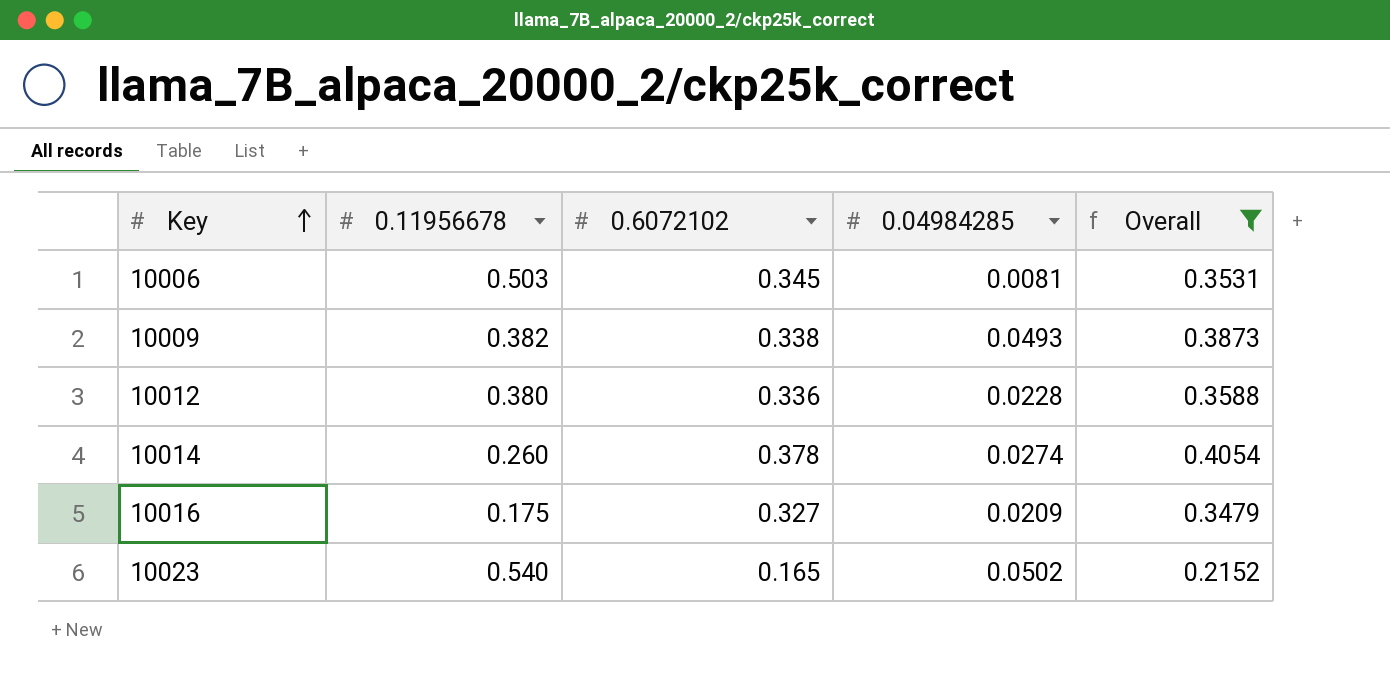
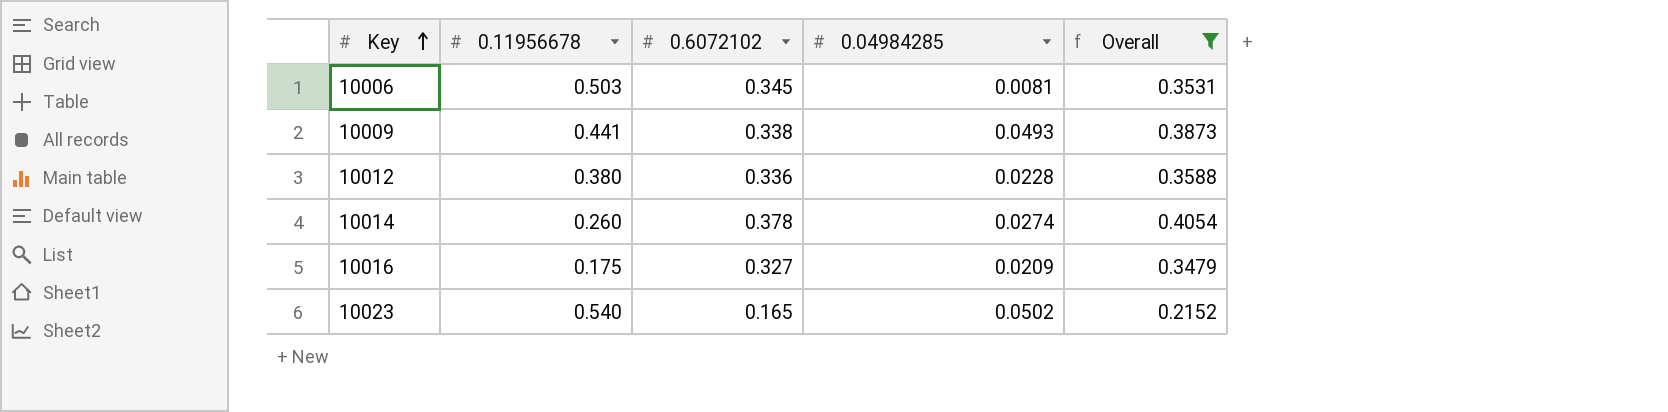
10009 | 0.11956678: 0.382 -> 0.441

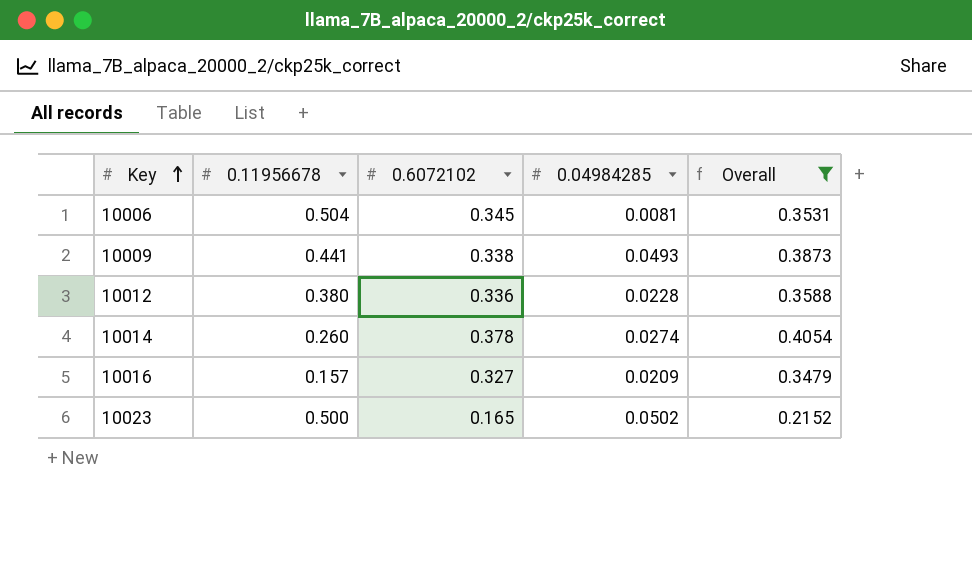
10006 | 0.11956678: 0.503 -> 0.504
10016 | 0.11956678: 0.175 -> 0.157
10023 | 0.11956678: 0.540 -> 0.500

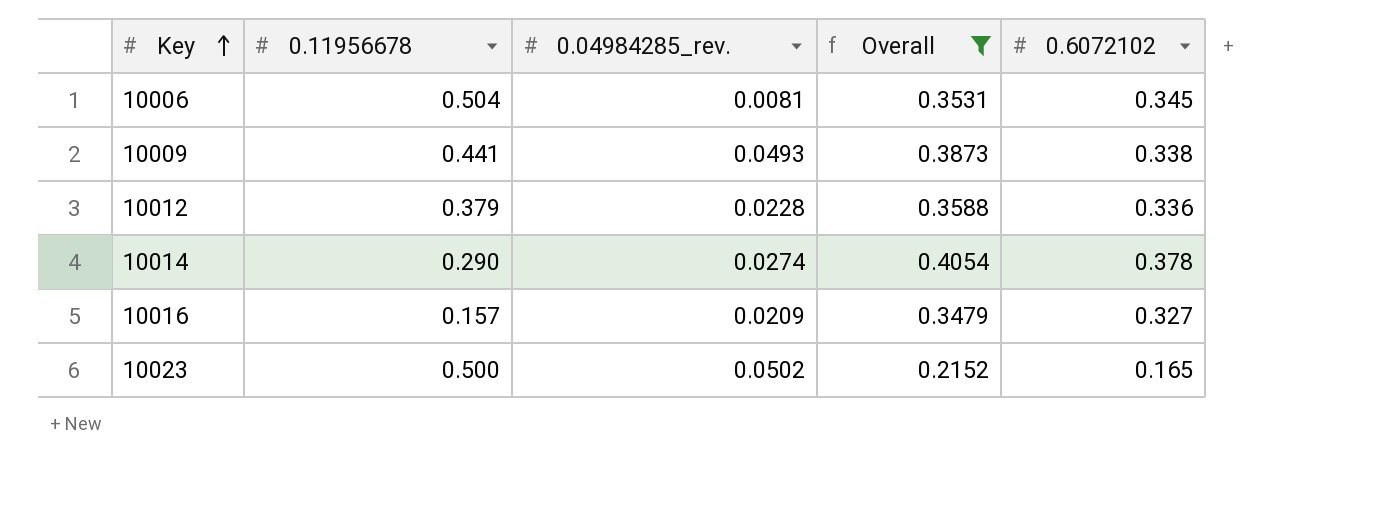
column name: 0.04984285 -> 0.04984285_rev.
column 0.6072102 | position: 3 -> 5
10012 | 0.11956678: 0.380 -> 0.379
10014 | 0.11956678: 0.260 -> 0.290

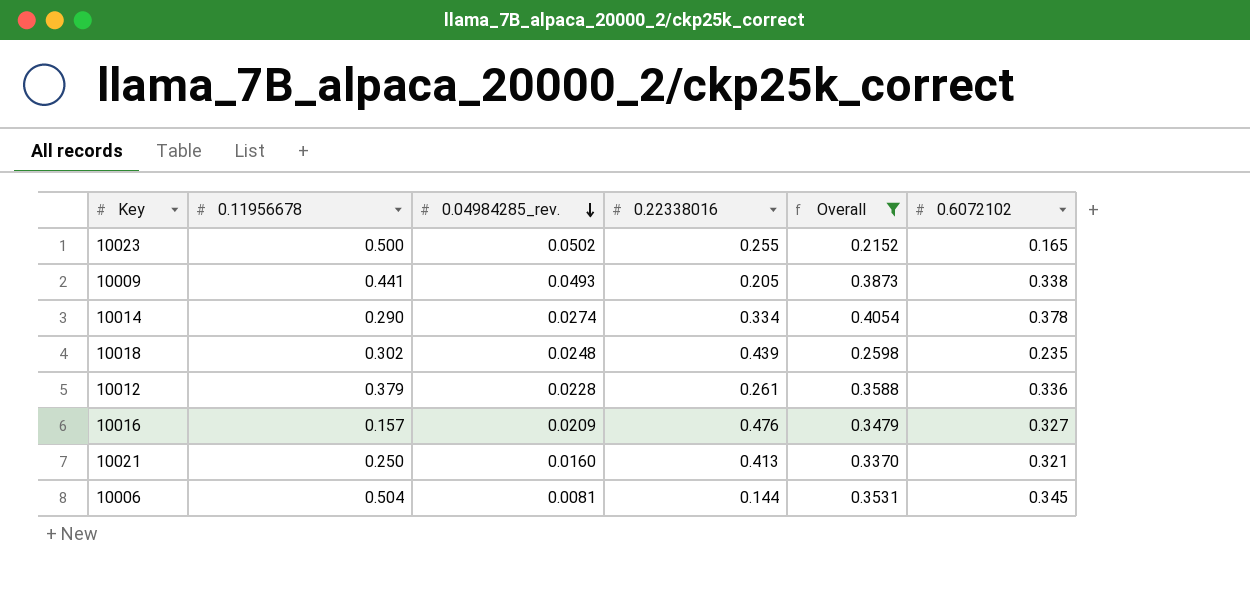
row order: Key ascending -> 0.04984285_rev. descending
column 0.22338016 | position: none -> 4
row 10018: none -> 0.302 | 0.0248 | 0.439 | 0.2598 | 0.235
row 10021: none -> 0.250 | 0.0160 | 0.413 | 0.3370 | 0.321

